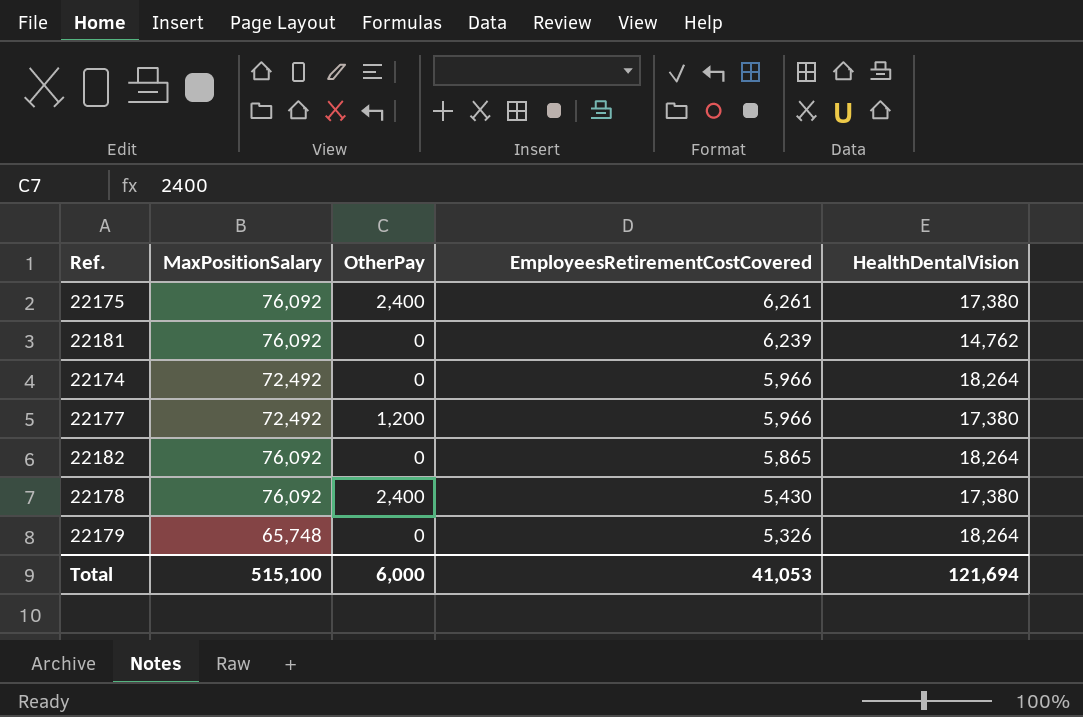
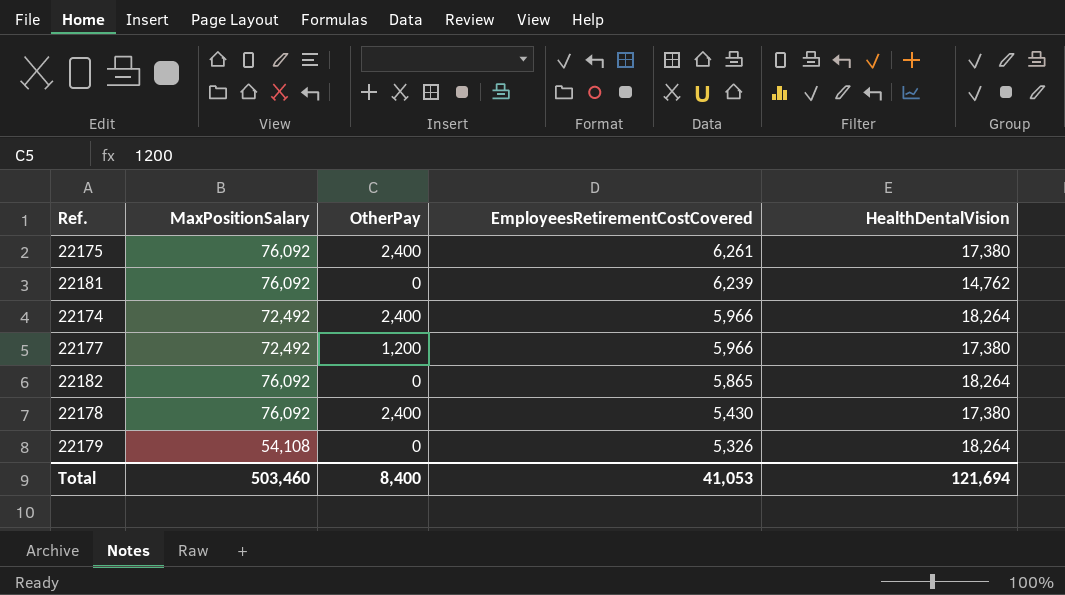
22174 | OtherPay: 0 -> 2,400
22179 | MaxPositionSalary: 65,748 -> 54,108
Total | MaxPositionSalary: 515,100 -> 503,460
Total | OtherPay: 6,000 -> 8,400

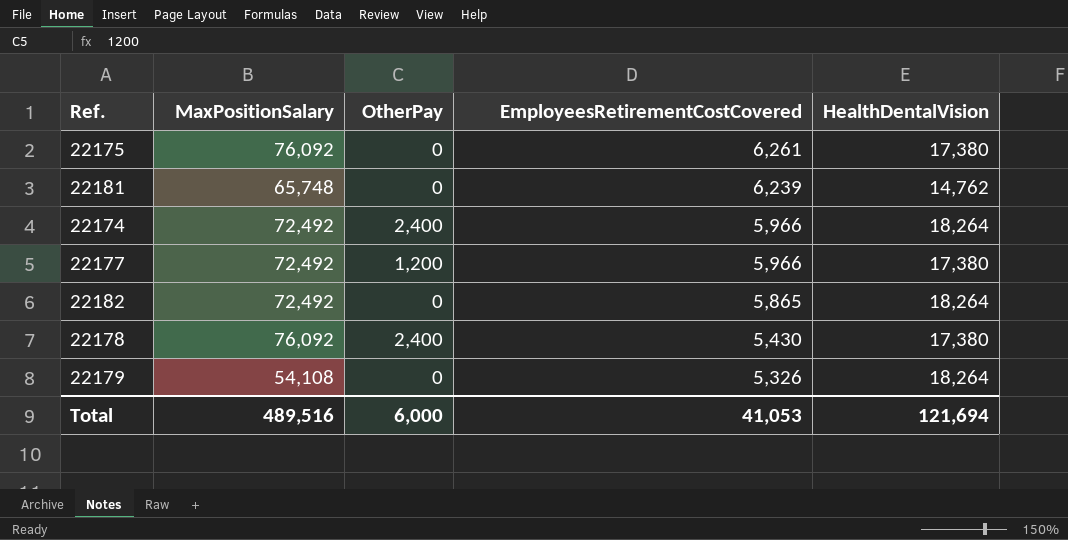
22175 | OtherPay: 2,400 -> 0
22181 | MaxPositionSalary: 76,092 -> 65,748
22182 | MaxPositionSalary: 76,092 -> 72,492
Total | MaxPositionSalary: 503,460 -> 489,516
Total | OtherPay: 8,400 -> 6,000

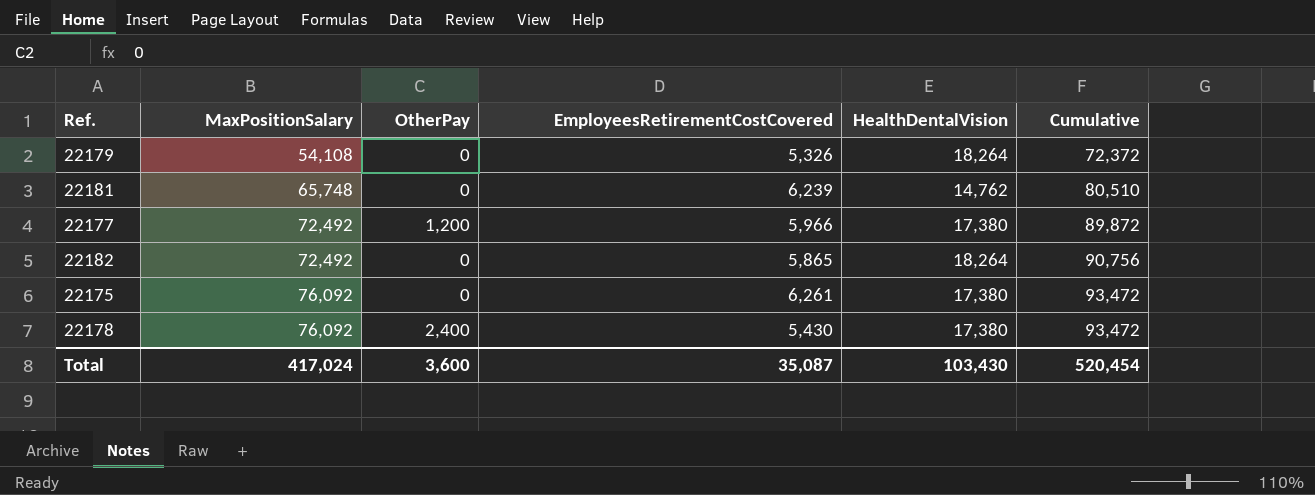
row order: EmployeesRetirementCostCovered descending -> MaxPositionSalary ascending
column Cumulative | formula: none -> [MaxPositionSalary] + [HealthDentalVision]
row 22174: 72,492 | 2,400 | 5,966 | 18,264 -> none
Total | MaxPositionSalary: 489,516 -> 417,024
Total | OtherPay: 6,000 -> 3,600
Total | EmployeesRetirementCostCovered: 41,053 -> 35,087
Total | HealthDentalVision: 121,694 -> 103,430

